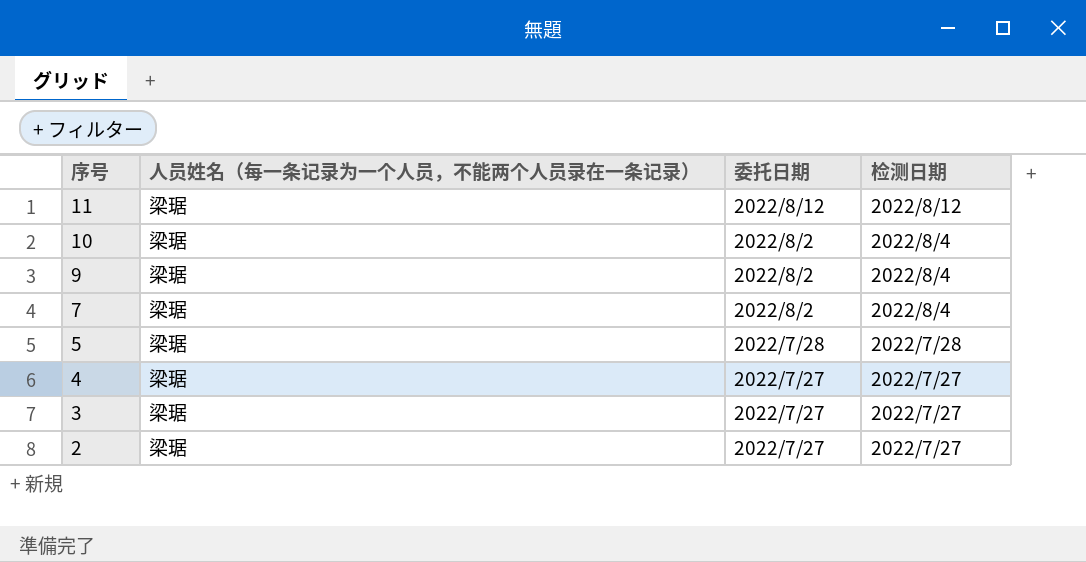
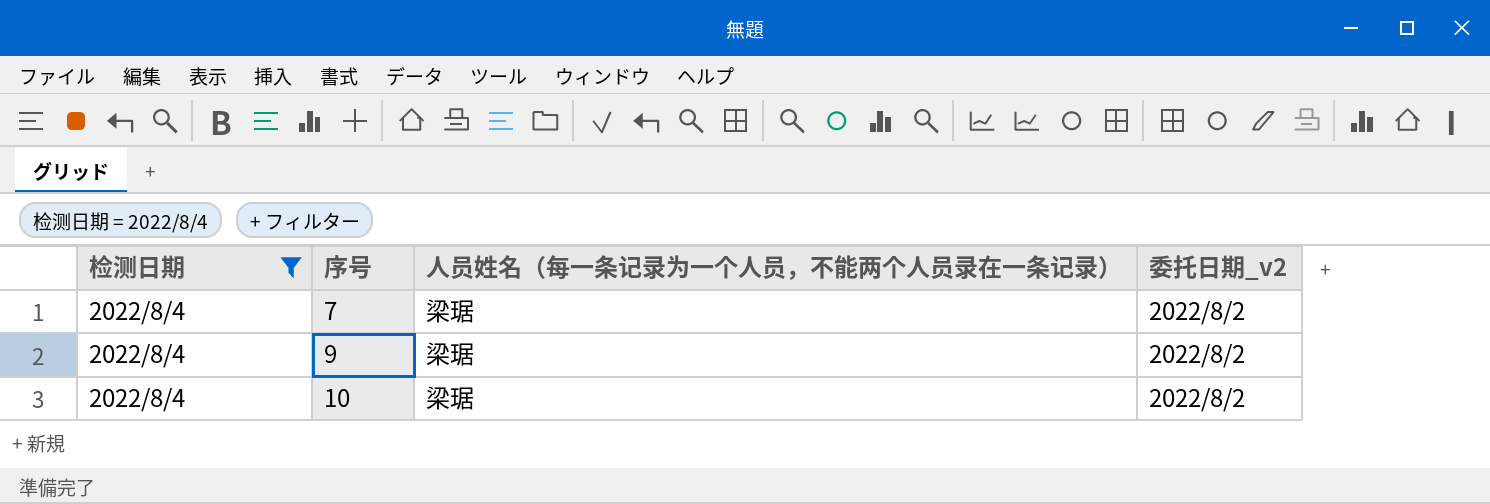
filter: none -> 检测日期 = 2022/8/4
row order: 序号 descending -> 序号 ascending
column 检测日期 | position: 4 -> 1
column name: 委托日期 -> 委托日期_v2

